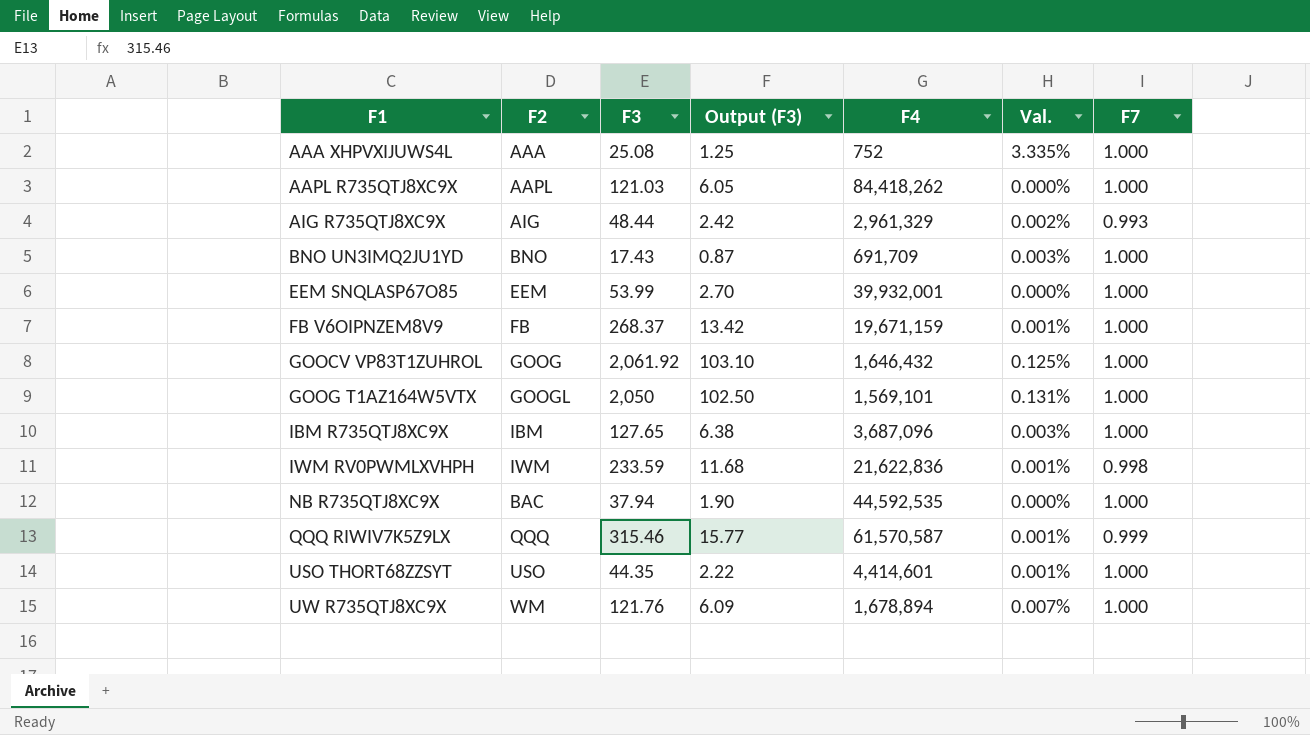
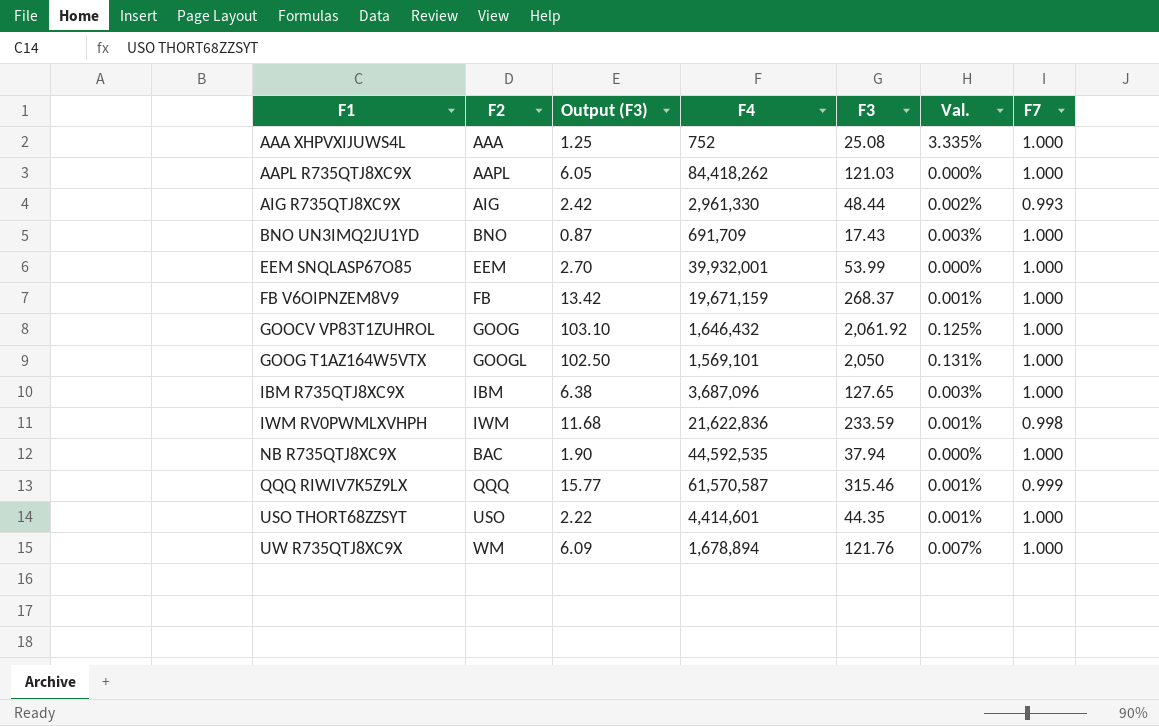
column F3 | position: 3 -> 5
AIG R735QTJ8XC9X | F4: 2,961,329 -> 2,961,330

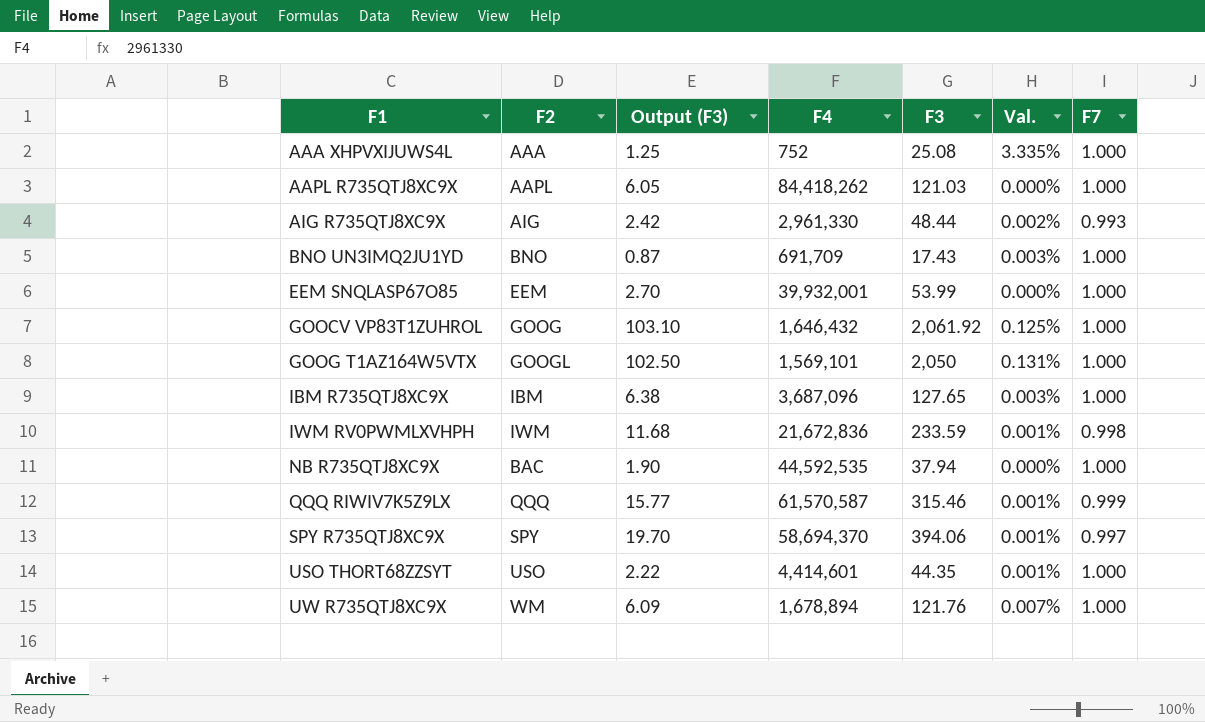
row FB V6OIPNZEM8V9: FB | 13.42 | 19,671,159 | 268.37 | 0.001% | 1.000 -> none
IWM RV0PWMLXVHPH | F4: 21,622,836 -> 21,672,836
row SPY R735QTJ8XC9X: none -> SPY | 19.70 | 58,694,370 | 394.06 | 0.001% | 0.997

